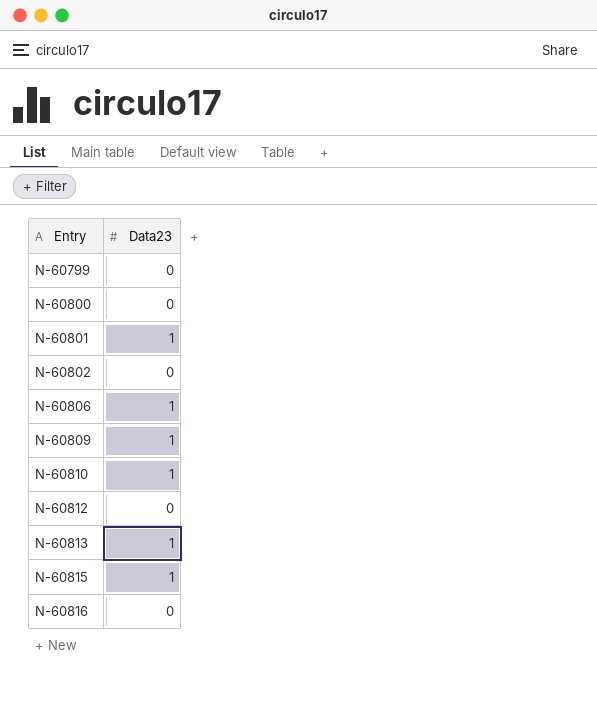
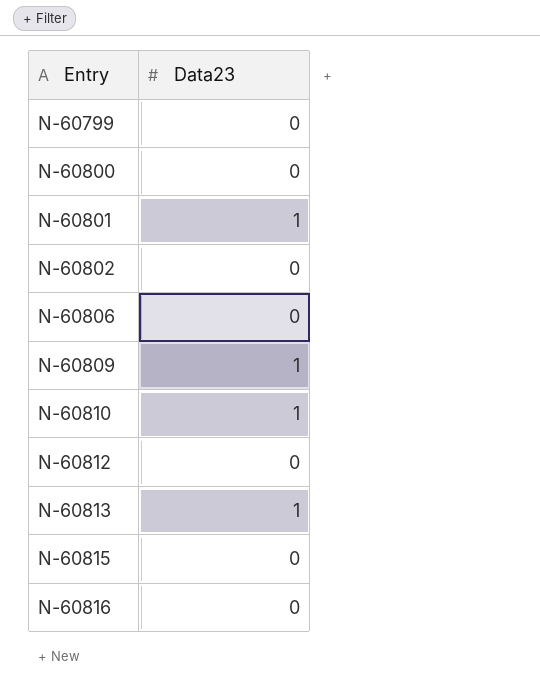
N-60806 | Data23: 1 -> 0
N-60815 | Data23: 1 -> 0

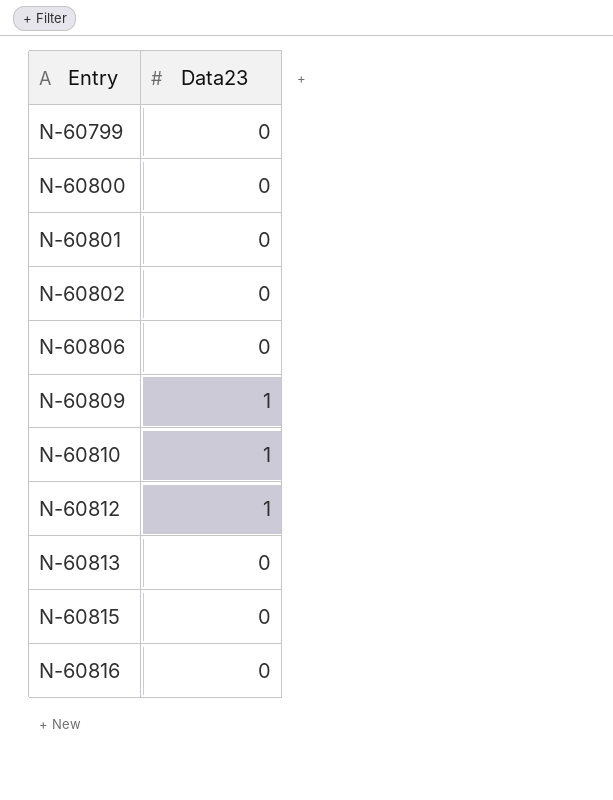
N-60801 | Data23: 1 -> 0
N-60812 | Data23: 0 -> 1
N-60813 | Data23: 1 -> 0

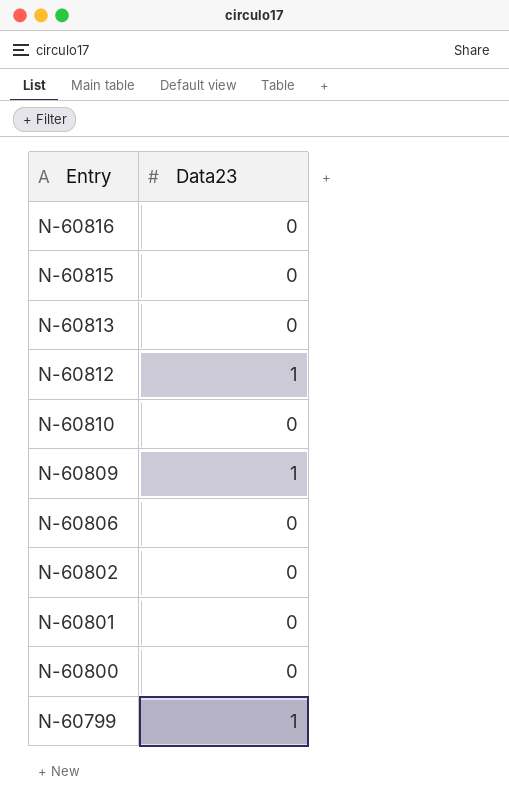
row order: Entry ascending -> Entry descending
N-60810 | Data23: 1 -> 0
N-60799 | Data23: 0 -> 1

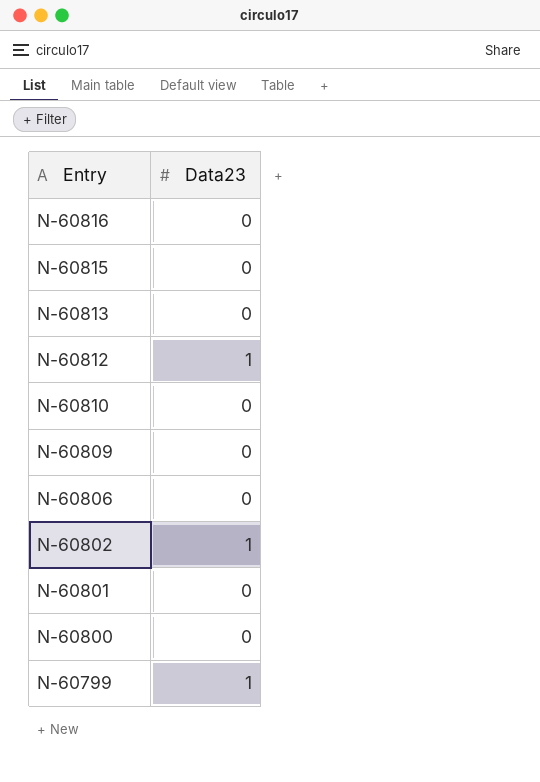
N-60809 | Data23: 1 -> 0
N-60802 | Data23: 0 -> 1

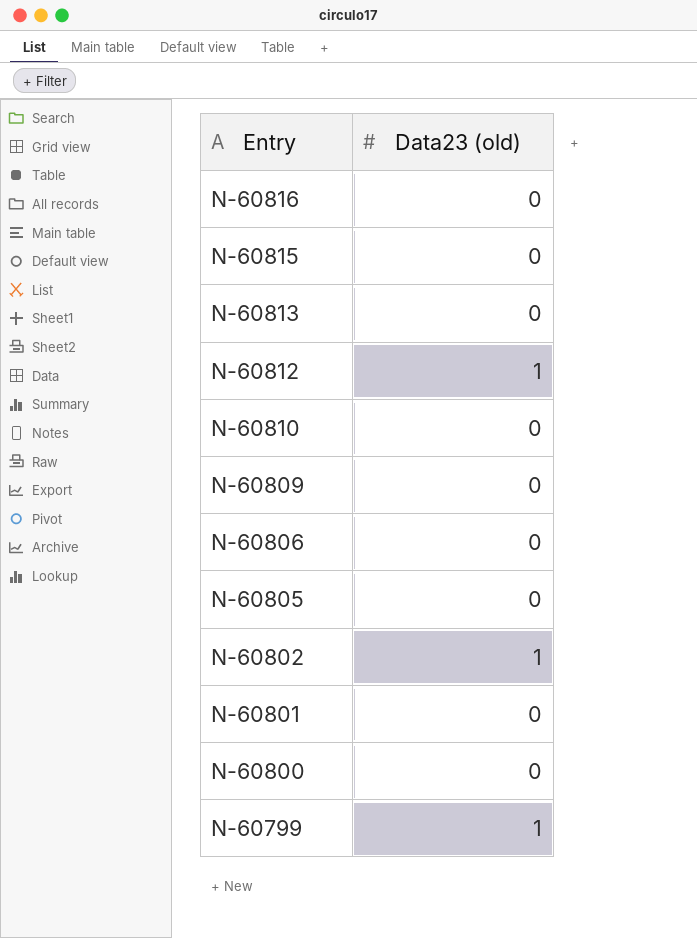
column name: Data23 -> Data23 (old)
row N-60805: none -> 0

